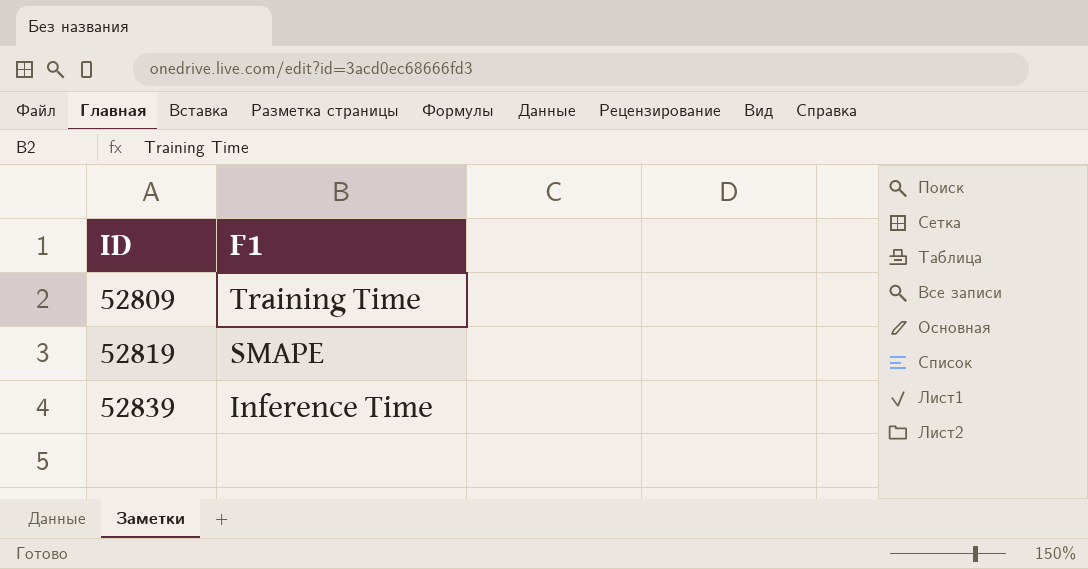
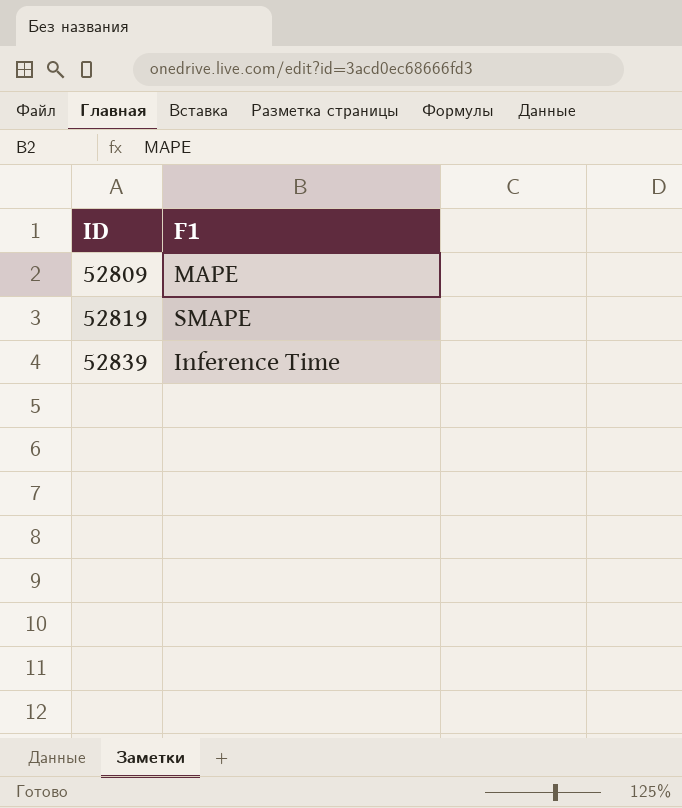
52809 | F1: Training Time -> MAPE

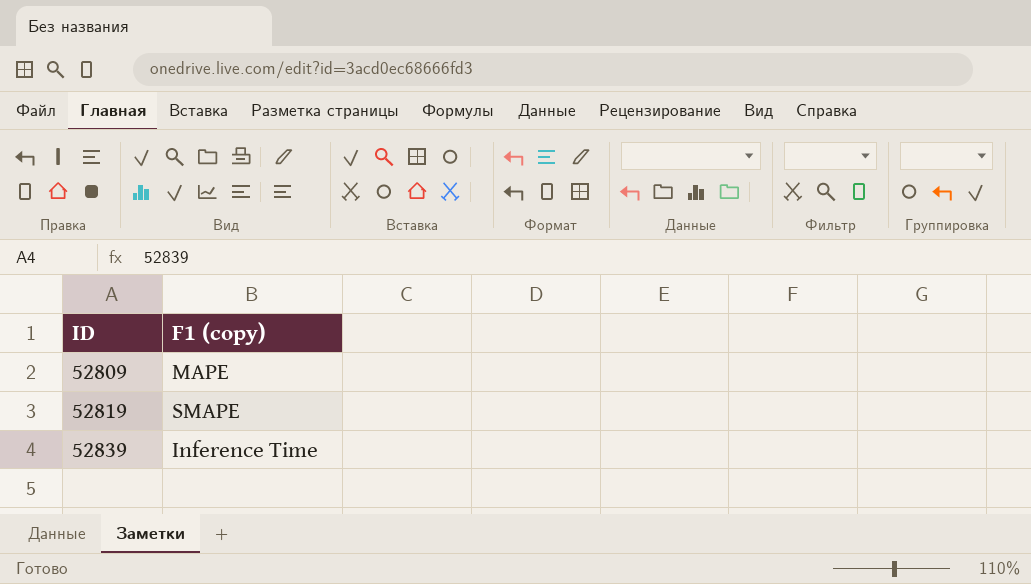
column name: F1 -> F1 (copy)

